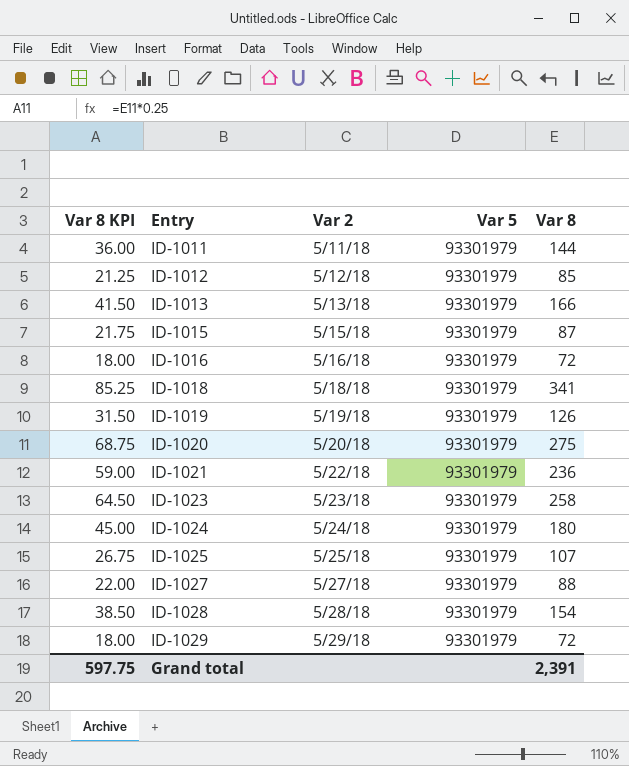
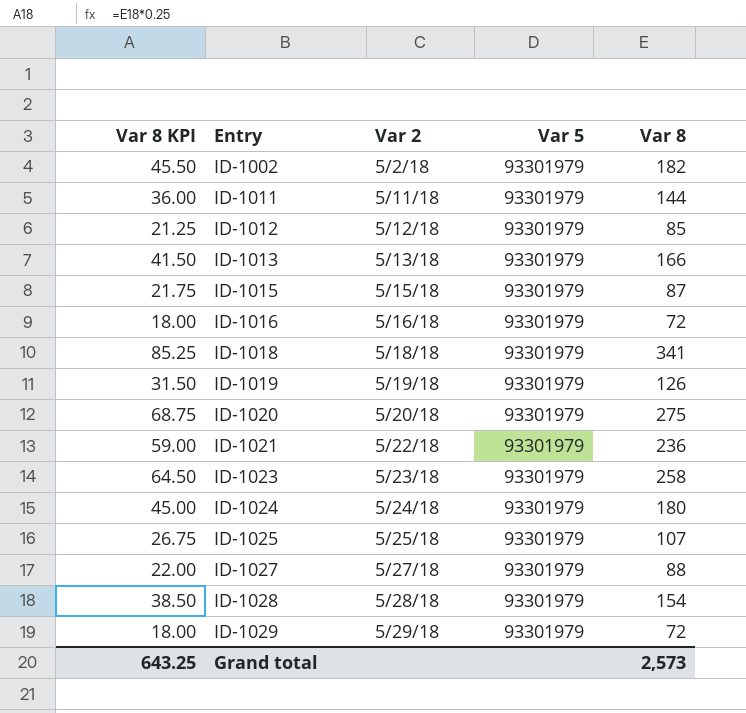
row ID-1002: none -> 45.50 | 5/2/18 | 93301979 | 182
Grand total | Var 8 KPI: 597.75 -> 643.25
Grand total | Var 8: 2,391 -> 2,573

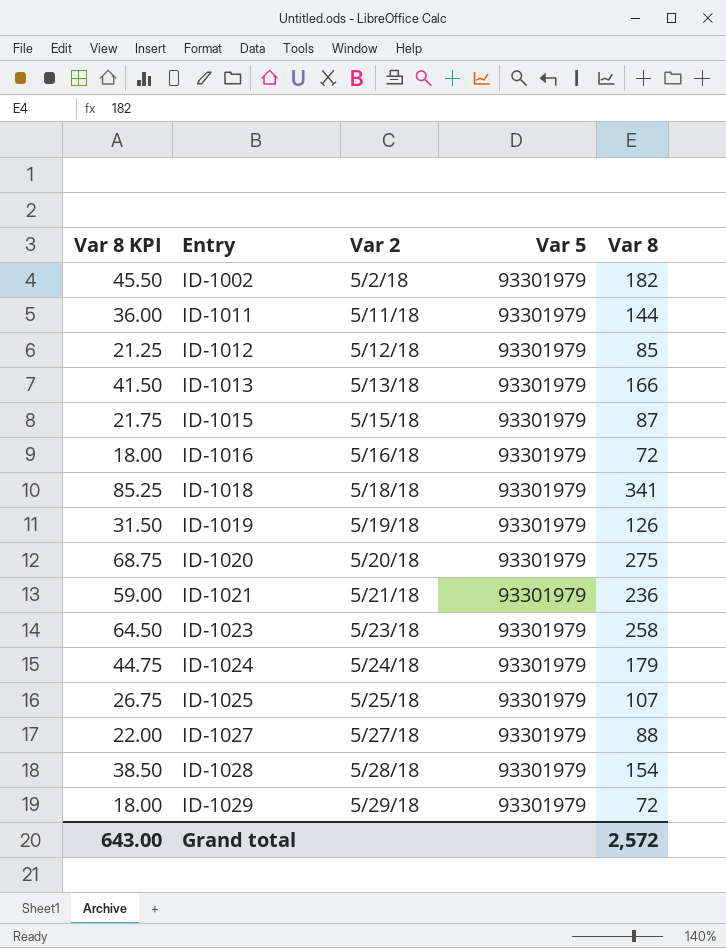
ID-1021 | Var 2: 5/22/18 -> 5/21/18
ID-1024 | Var 8 KPI: 45.00 -> 44.75
ID-1024 | Var 8: 180 -> 179
Grand total | Var 8 KPI: 643.25 -> 643.00
Grand total | Var 8: 2,573 -> 2,572

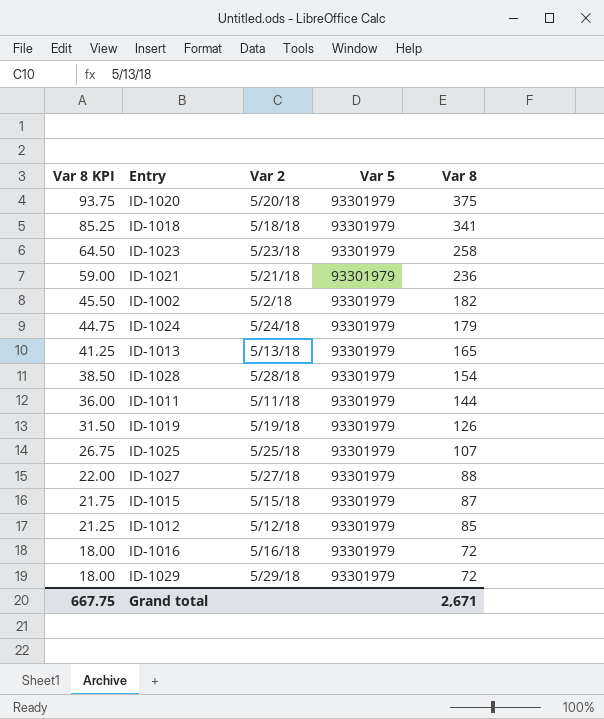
row order: Entry ascending -> Var 8 KPI descending
ID-1020 | Var 8 KPI: 68.75 -> 93.75
ID-1020 | Var 8: 275 -> 375
ID-1013 | Var 8 KPI: 41.50 -> 41.25
ID-1013 | Var 8: 166 -> 165
Grand total | Var 8 KPI: 643.00 -> 667.75
Grand total | Var 8: 2,572 -> 2,671

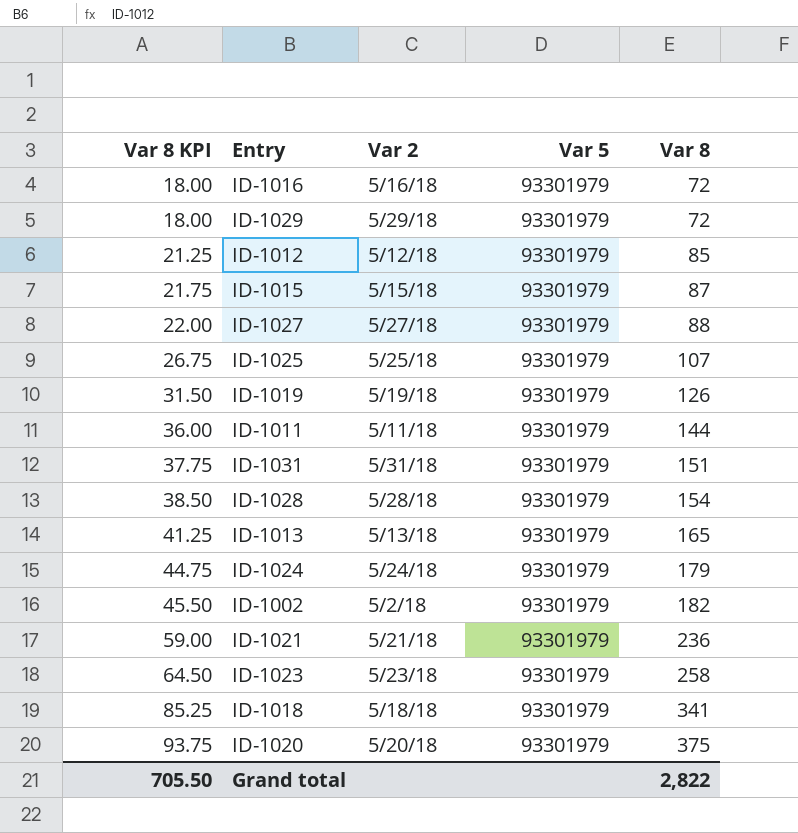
row order: Var 8 KPI descending -> Var 8 KPI ascending
row ID-1031: none -> 37.75 | 5/31/18 | 93301979 | 151
Grand total | Var 8 KPI: 667.75 -> 705.50
Grand total | Var 8: 2,671 -> 2,822

